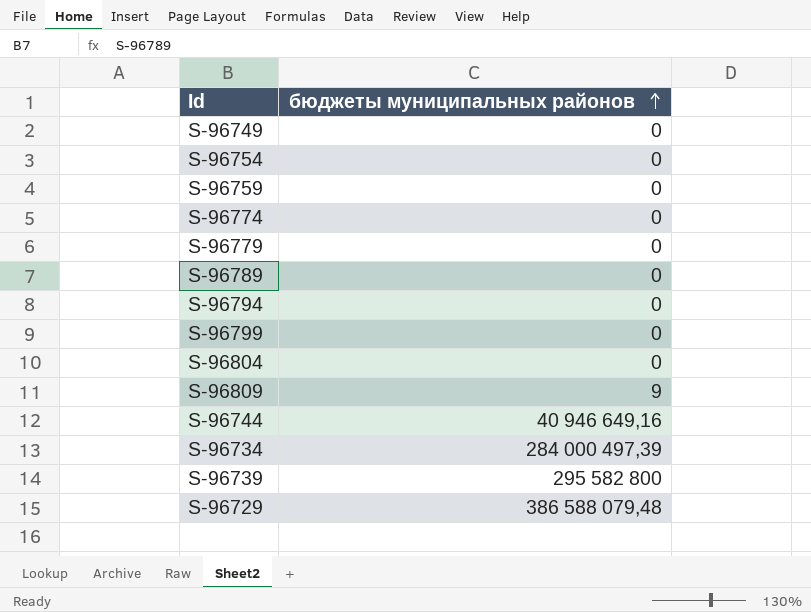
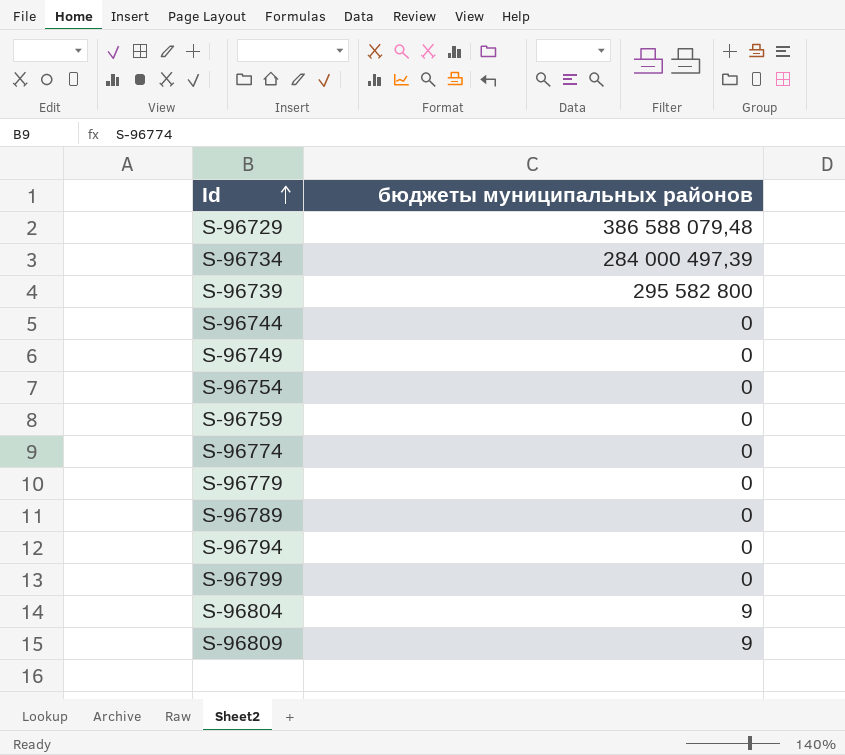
row order: бюджеты муниципальных районов ascending -> Id ascending
S-96744 | бюджеты муниципальных районов: 40 946 649,16 -> 0
S-96804 | бюджеты муниципальных районов: 0 -> 9

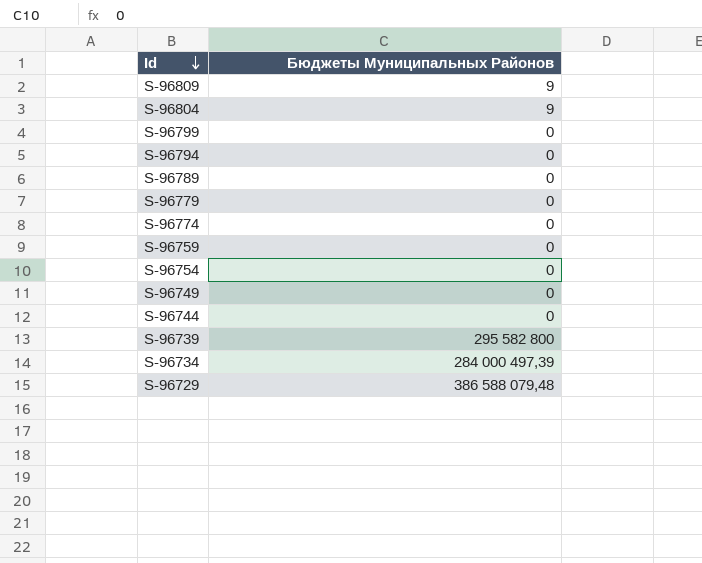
row order: Id ascending -> Id descending
column name: бюджеты муниципальных районов -> Бюджеты Муниципальных Районов

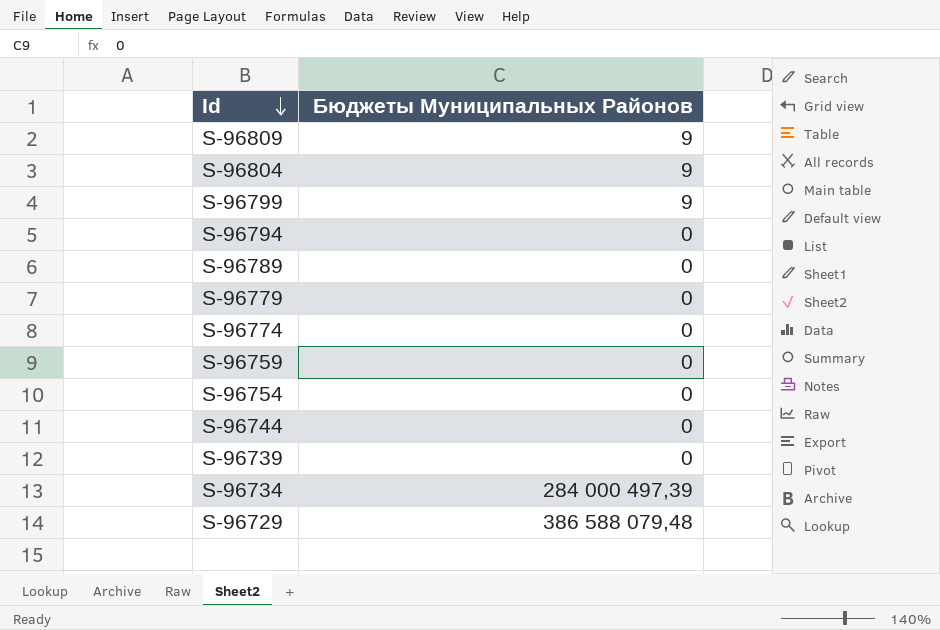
row S-96749: 0 -> none
S-96799 | Бюджеты Муниципальных Районов: 0 -> 9
S-96739 | Бюджеты Муниципальных Районов: 295 582 800 -> 0

